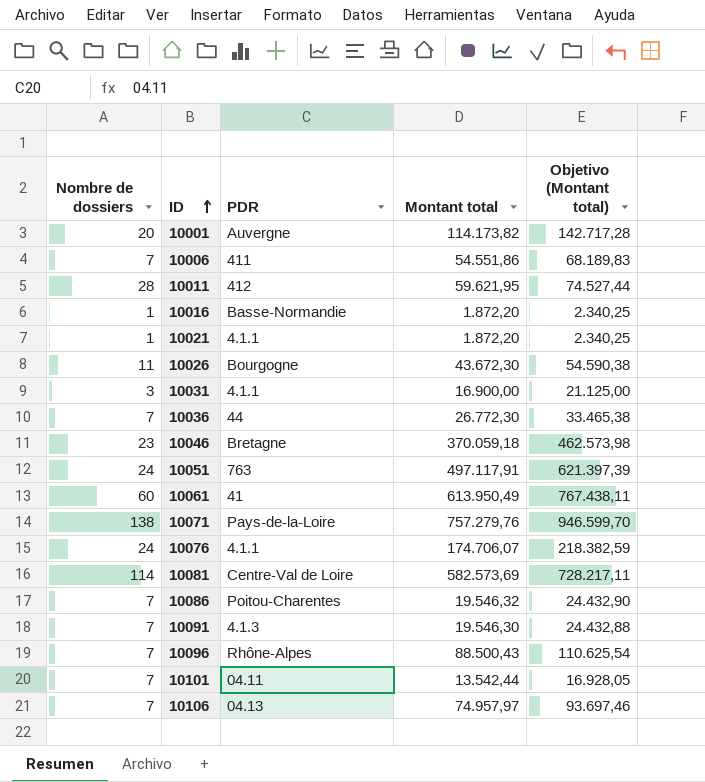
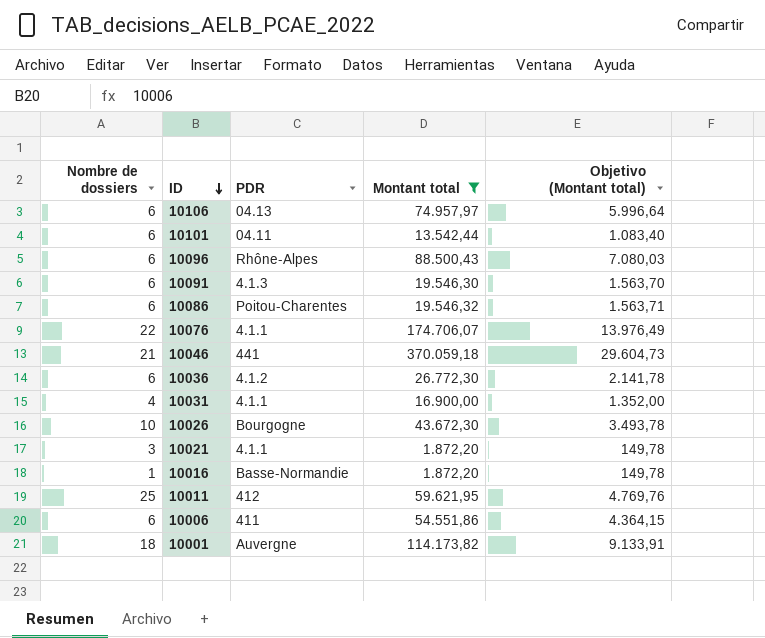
filter: none -> Montant total <= 370.059,18
row order: ID ascending -> ID descending
column Objetivo (Montant total) | formula: [Montant total] * 1,25 -> [Montant total] * 0,08
10106 | Nombre de dossiers: 7 -> 6
10101 | Nombre de dossiers: 7 -> 6
10096 | Nombre de dossiers: 7 -> 6
10091 | Nombre de dossiers: 7 -> 6
10086 | Nombre de dossiers: 7 -> 6
10076 | Nombre de dossiers: 24 -> 22
10046 | Nombre de dossiers: 23 -> 21
10046 | PDR: Bretagne -> 441
10036 | Nombre de dossiers: 7 -> 6
10036 | PDR: 44 -> 4.1.2
10031 | Nombre de dossiers: 3 -> 4
10026 | Nombre de dossiers: 11 -> 10
10021 | Nombre de dossiers: 1 -> 3
10011 | Nombre de dossiers: 28 -> 25
10006 | Nombre de dossiers: 7 -> 6
10001 | Nombre de dossiers: 20 -> 18

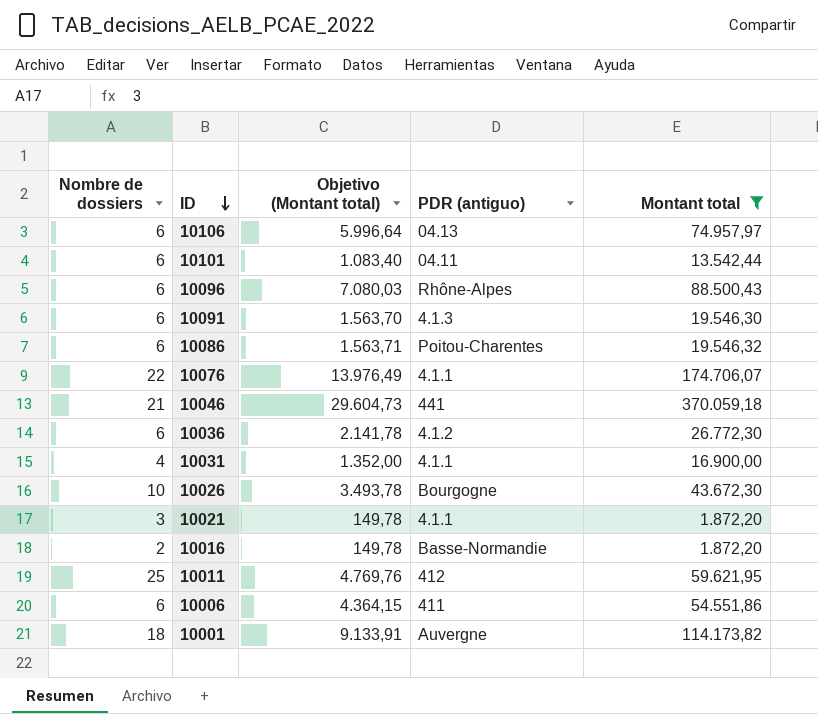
column Objetivo (Montant total) | position: 5 -> 3
column name: PDR -> PDR (antiguo)
10016 | Nombre de dossiers: 1 -> 2

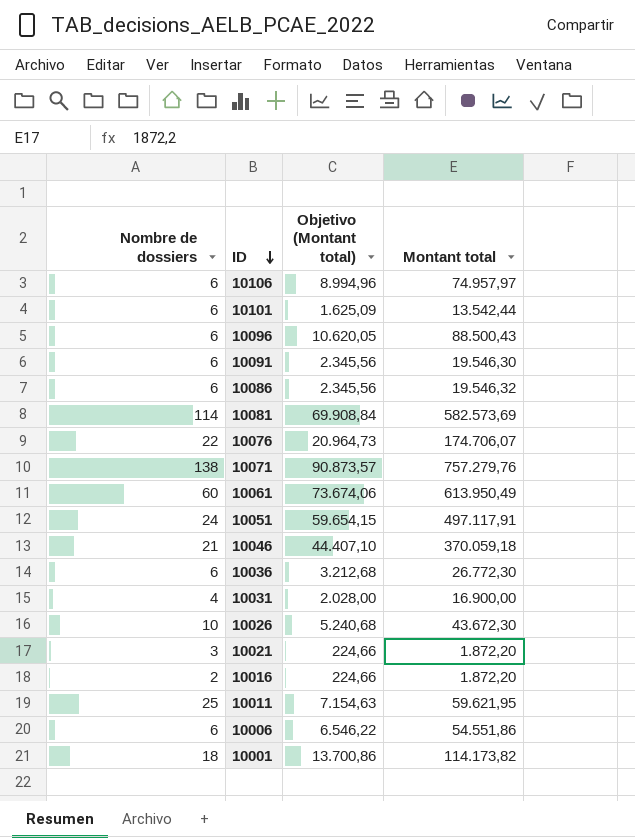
filter: Montant total <= 370.059,18 -> none
column PDR (antiguo) | position: 4 -> none
column Objetivo (Montant total) | formula: [Montant total] * 0,08 -> [Montant total] * 0,12

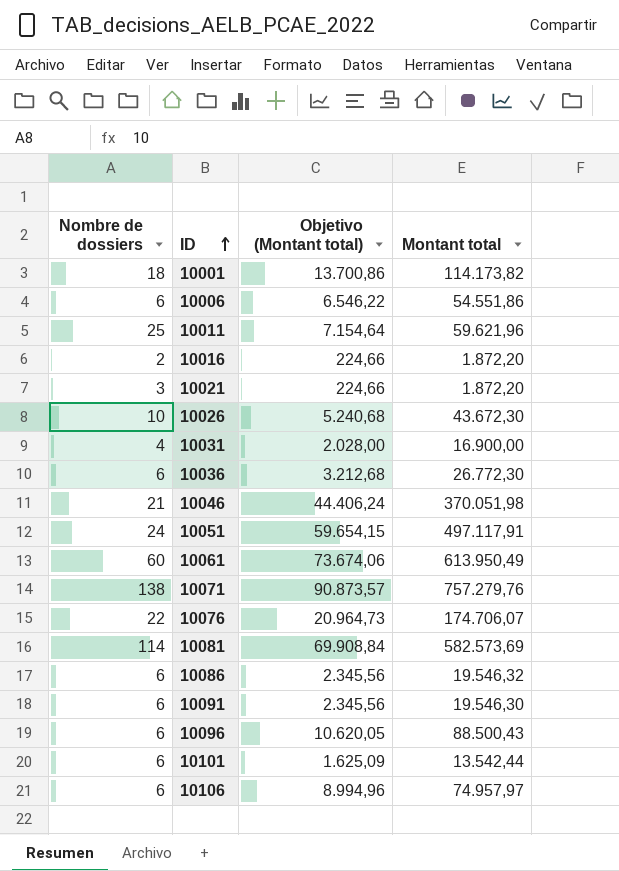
row order: ID descending -> ID ascending
10011 | Objetivo (Montant total): 7.154,63 -> 7.154,64
10011 | Montant total: 59.621,95 -> 59.621,96
10046 | Objetivo (Montant total): 44.407,10 -> 44.406,24
10046 | Montant total: 370.059,18 -> 370.051,98

